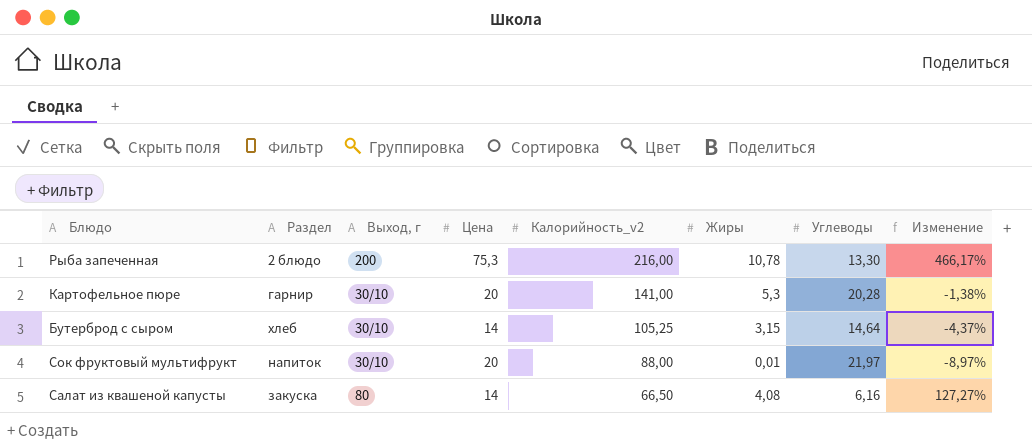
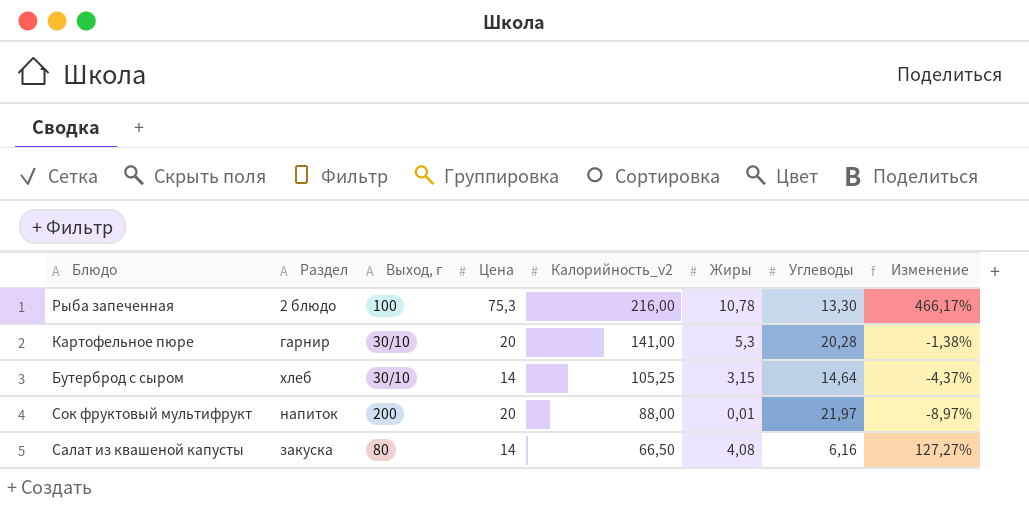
Рыба запеченная | Выход, г: 200 -> 100
Сок фруктовый мультифрукт | Выход, г: 30/10 -> 200

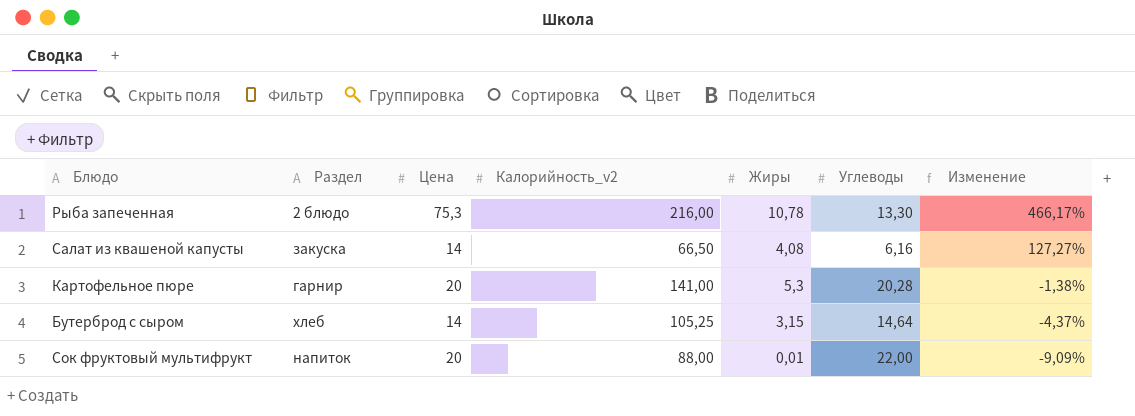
row order: Калорийность_v2 descending -> Изменение descending
column Выход, г | position: 3 -> none
Сок фруктовый мультифрукт | Углеводы: 21,97 -> 22,00
Сок фруктовый мультифрукт | Изменение: -8,97% -> -9,09%

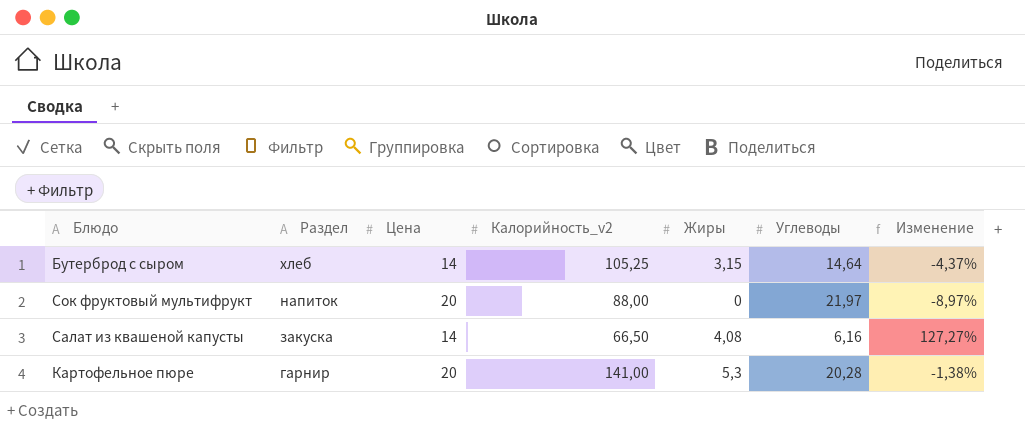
row order: Изменение descending -> Раздел descending
row Рыба запеченная: 2 блюдо | 75,3 | 216,00 | 10,78 | 13,30 | 466,17% -> none
Сок фруктовый мультифрукт | Жиры: 0,01 -> 0
Сок фруктовый мультифрукт | Углеводы: 22,00 -> 21,97
Сок фруктовый мультифрукт | Изменение: -9,09% -> -8,97%

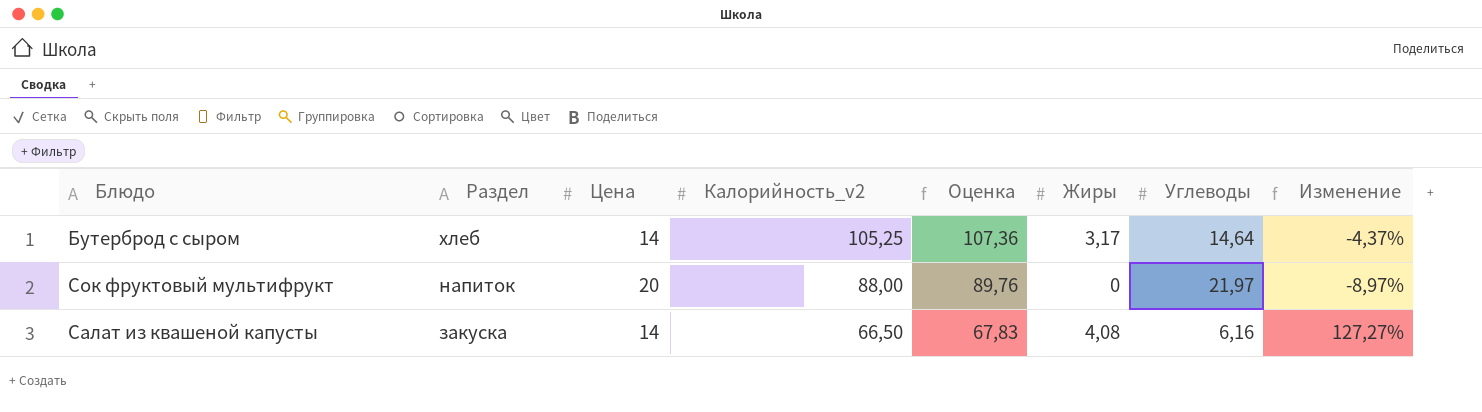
column Оценка | formula: none -> [Калорийность_v2] * 1,02
row Картофельное пюре: гарнир | 20 | 141,00 | 5,3 | 20,28 | -1,38% -> none
Бутерброд с сыром | Жиры: 3,15 -> 3,17

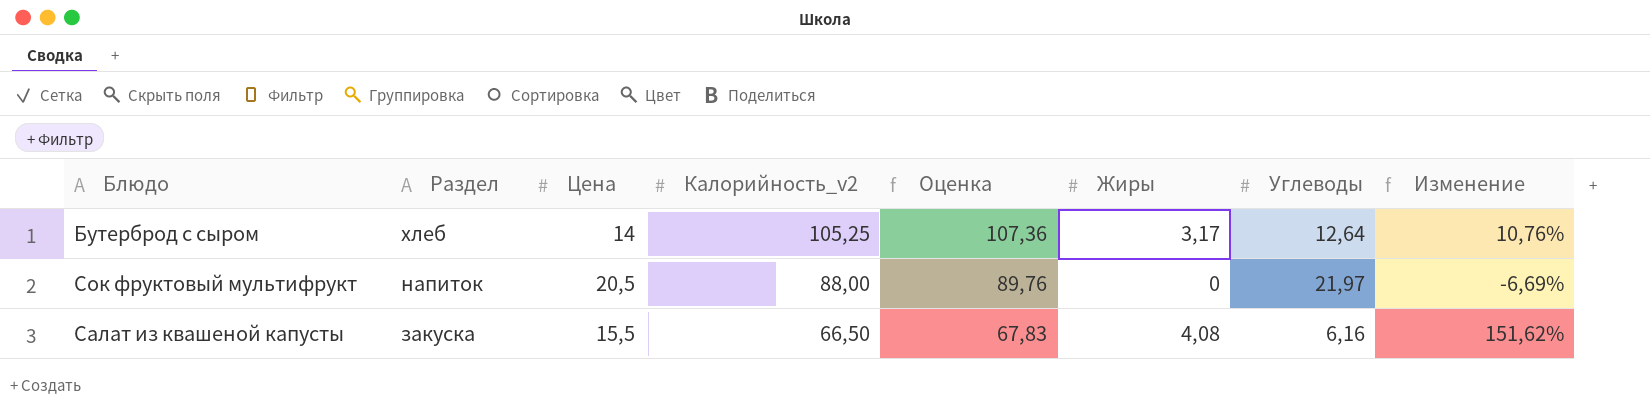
Бутерброд с сыром | Углеводы: 14,64 -> 12,64
Бутерброд с сыром | Изменение: -4,37% -> 10,76%
Сок фруктовый мультифрукт | Цена: 20 -> 20,5
Сок фруктовый мультифрукт | Изменение: -8,97% -> -6,69%
Салат из квашеной капусты | Цена: 14 -> 15,5
Салат из квашеной капусты | Изменение: 127,27% -> 151,62%

